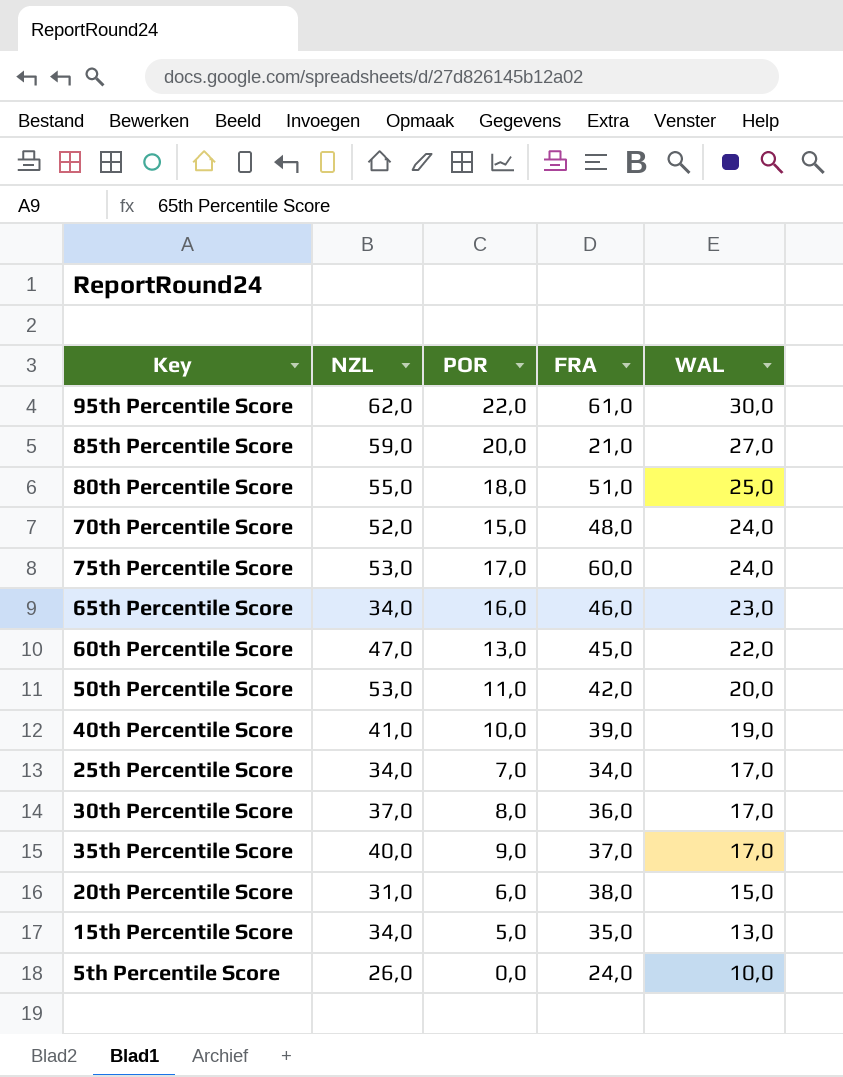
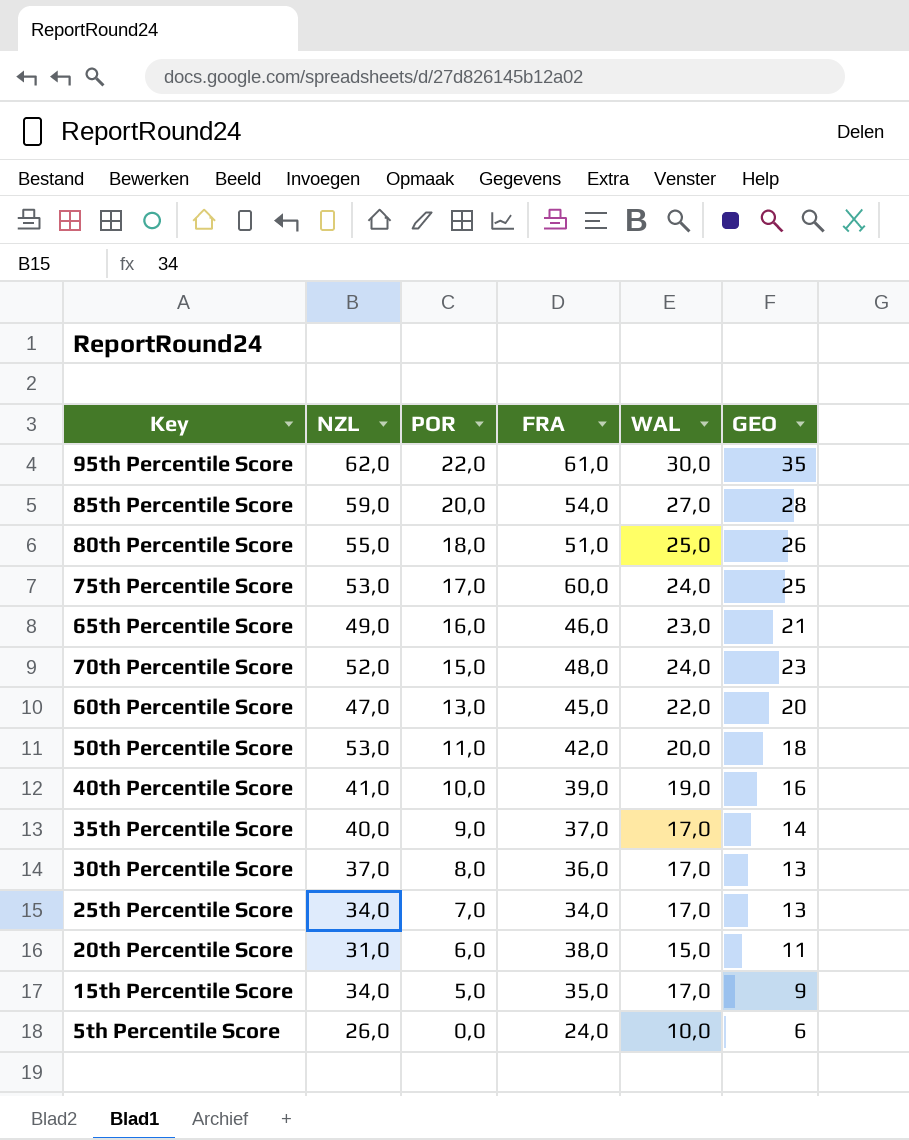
row order: WAL descending -> POR descending
column GEO | position: none -> 6
85th Percentile Score | FRA: 21,0 -> 54,0
65th Percentile Score | NZL: 34,0 -> 49,0
15th Percentile Score | WAL: 13,0 -> 17,0

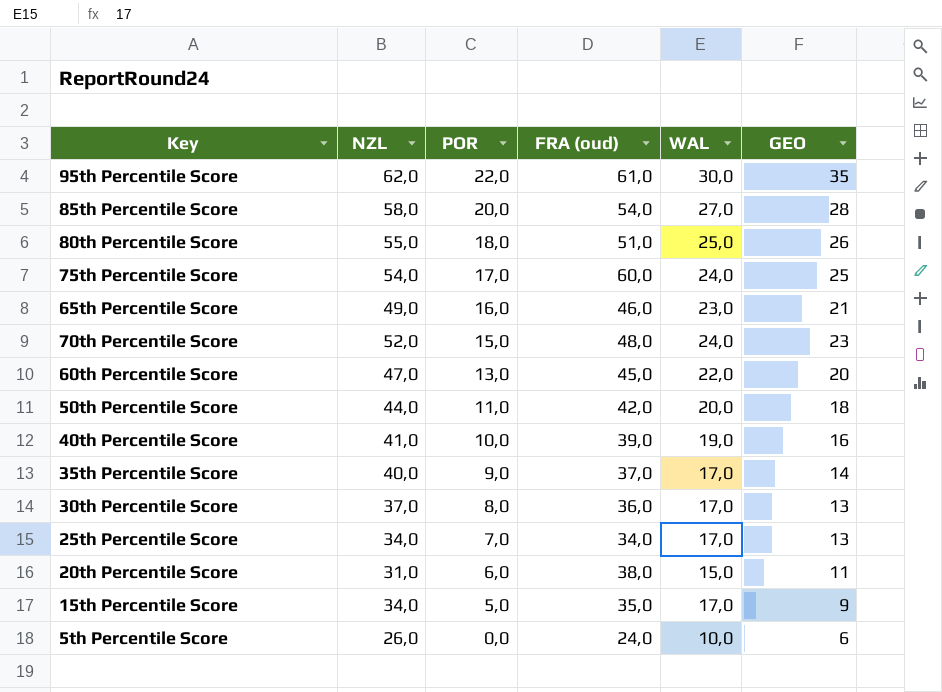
column name: FRA -> FRA (oud)
85th Percentile Score | NZL: 59,0 -> 58,0
75th Percentile Score | NZL: 53,0 -> 54,0
50th Percentile Score | NZL: 53,0 -> 44,0

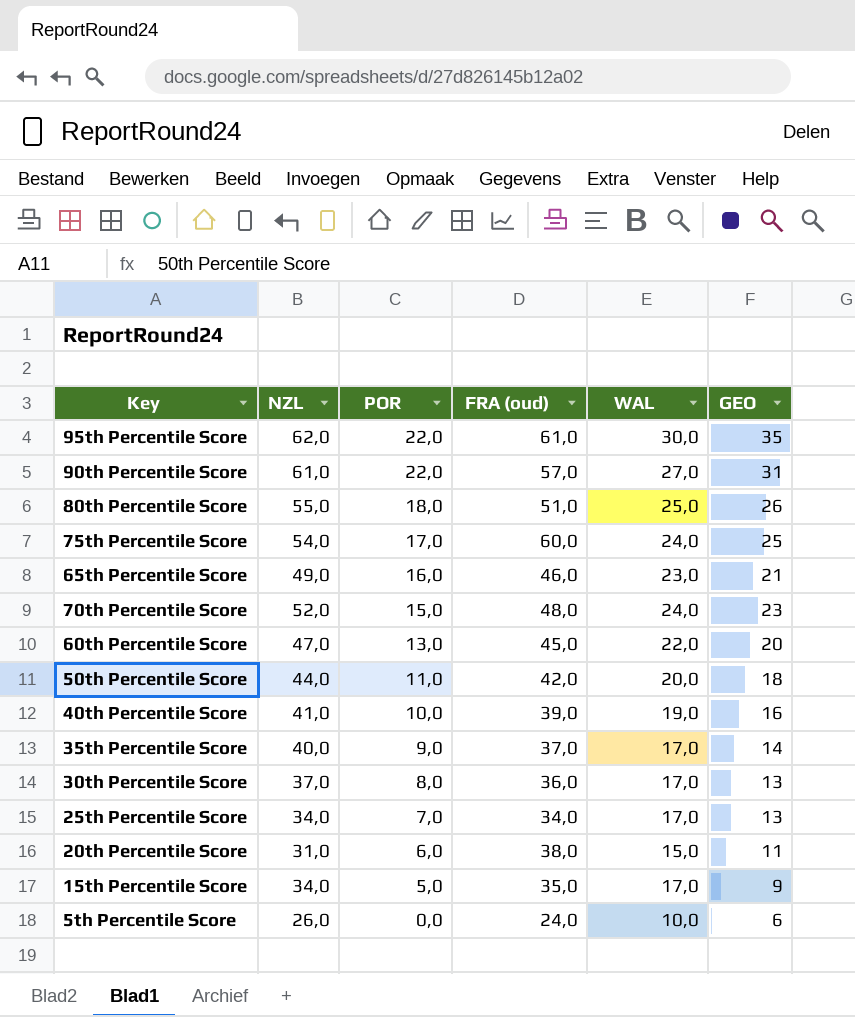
row 85th Percentile Score: 58,0 | 20,0 | 54,0 | 27,0 | 28 -> none
row 90th Percentile Score: none -> 61,0 | 22,0 | 57,0 | 27,0 | 31

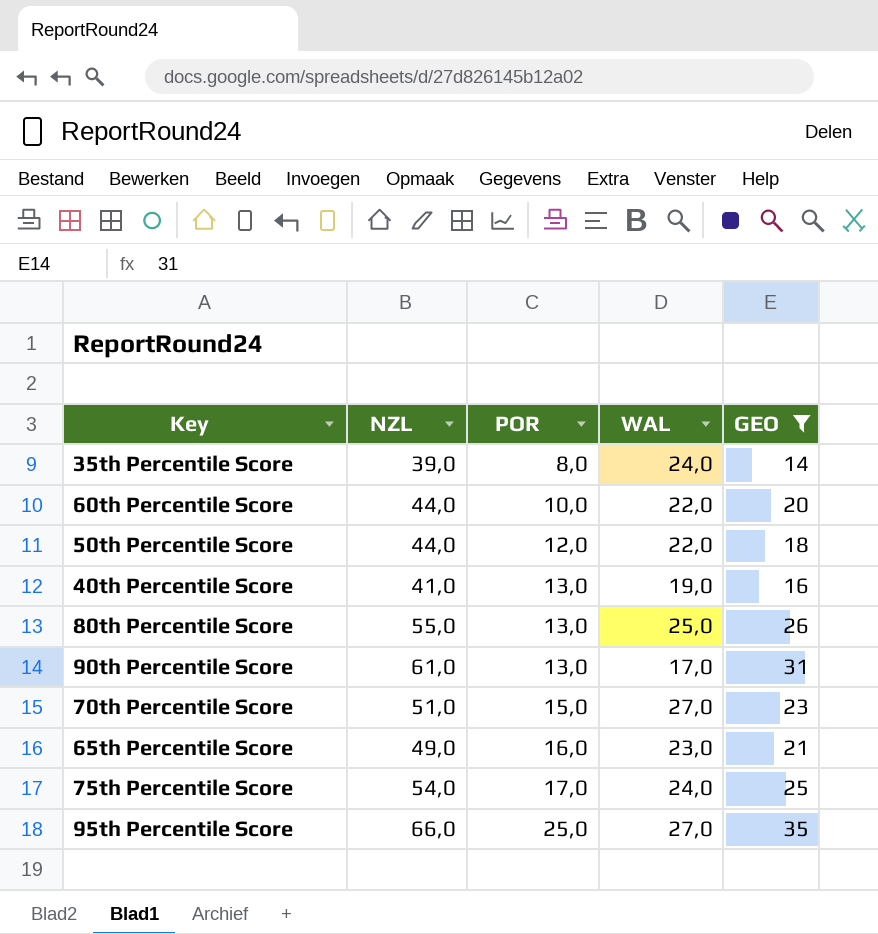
filter: none -> GEO >= 14
row order: POR descending -> POR ascending
column FRA (oud) | position: 4 -> none
35th Percentile Score | NZL: 40,0 -> 39,0
35th Percentile Score | POR: 9,0 -> 8,0
35th Percentile Score | WAL: 17,0 -> 24,0
60th Percentile Score | NZL: 47,0 -> 44,0
60th Percentile Score | POR: 13,0 -> 10,0
50th Percentile Score | POR: 11,0 -> 12,0
50th Percentile Score | WAL: 20,0 -> 22,0
40th Percentile Score | POR: 10,0 -> 13,0
80th Percentile Score | POR: 18,0 -> 13,0
90th Percentile Score | POR: 22,0 -> 13,0
90th Percentile Score | WAL: 27,0 -> 17,0
70th Percentile Score | NZL: 52,0 -> 51,0
70th Percentile Score | WAL: 24,0 -> 27,0
95th Percentile Score | NZL: 62,0 -> 66,0
95th Percentile Score | POR: 22,0 -> 25,0
95th Percentile Score | WAL: 30,0 -> 27,0

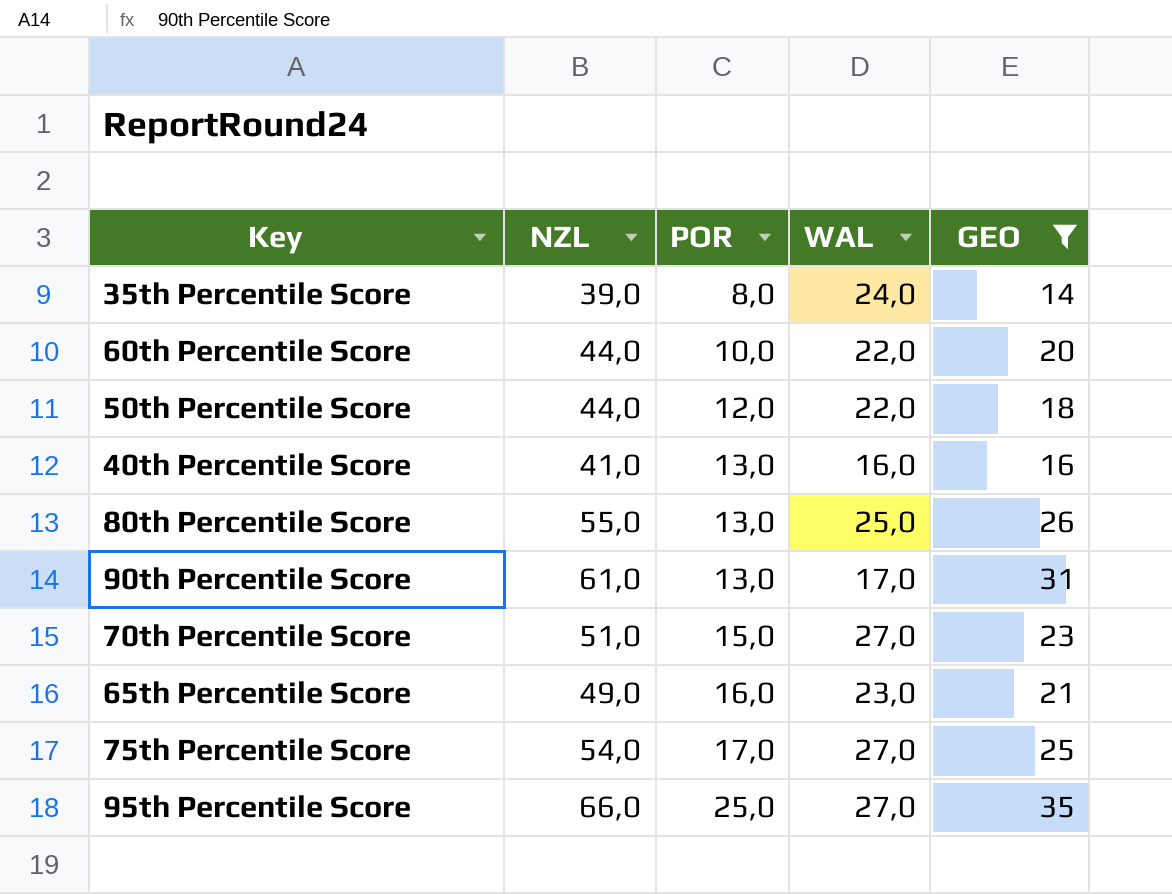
40th Percentile Score | WAL: 19,0 -> 16,0
75th Percentile Score | WAL: 24,0 -> 27,0

